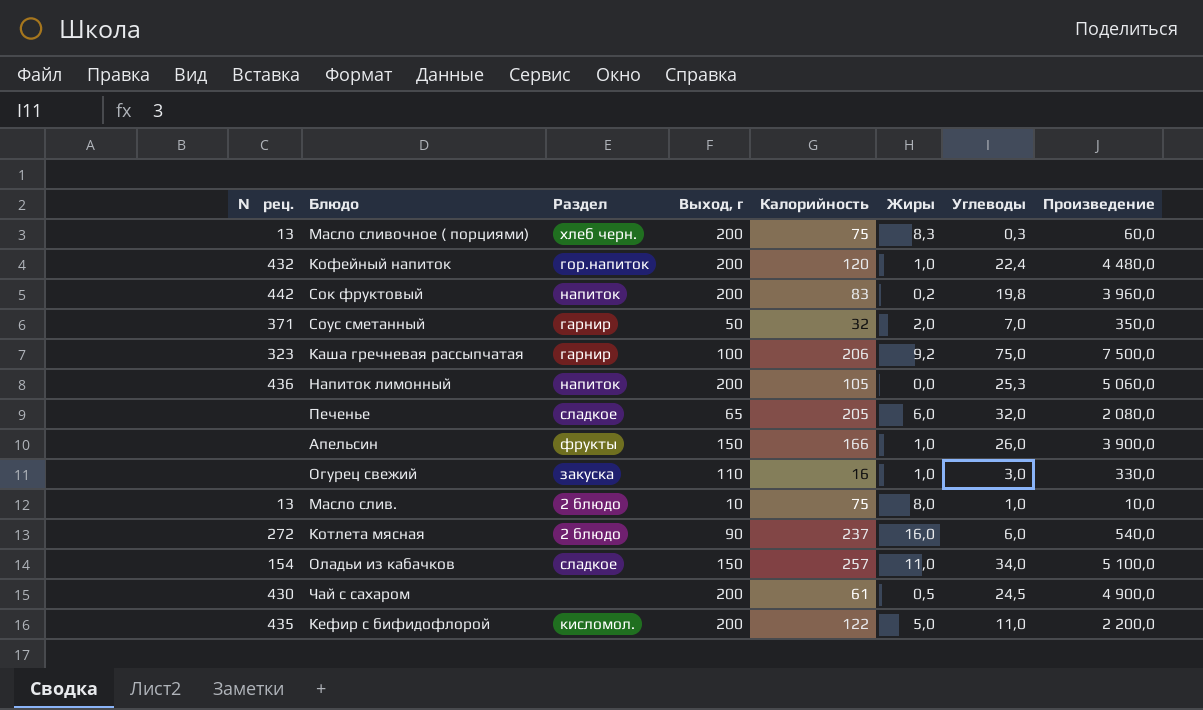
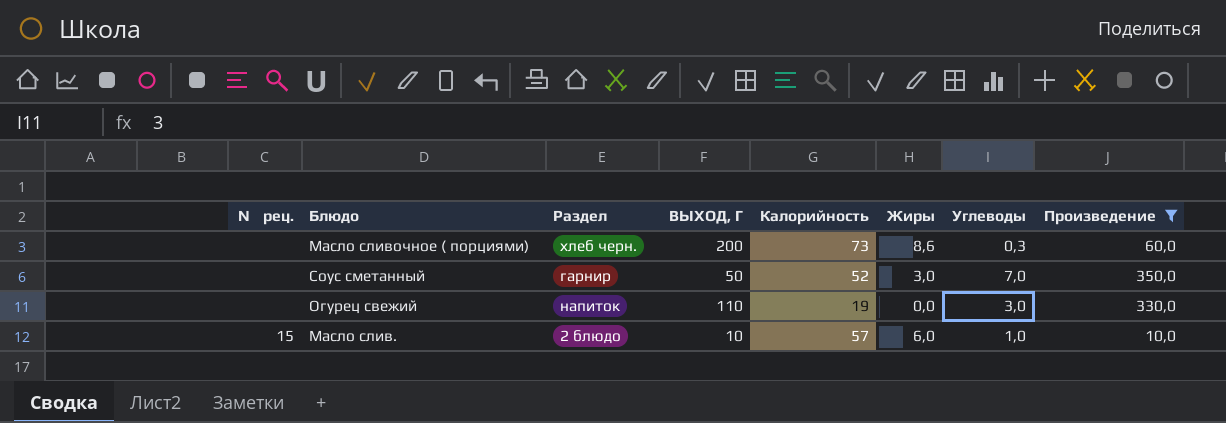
filter: none -> Произведение <= 350,0
column name: Выход, г -> ВЫХОД, Г
Масло сливочное ( порциями) | № рец.: 13 -> none
Масло сливочное ( порциями) | Калорийность: 75 -> 73
Масло сливочное ( порциями) | Жиры: 8,3 -> 8,6
Соус сметанный | № рец.: 371 -> none
Соус сметанный | Калорийность: 32 -> 52
Соус сметанный | Жиры: 2,0 -> 3,0
Огурец свежий | Раздел: закуска -> напиток
Огурец свежий | Калорийность: 16 -> 19
Огурец свежий | Жиры: 1,0 -> 0,0
Масло слив. | № рец.: 13 -> 15
Масло слив. | Калорийность: 75 -> 57
Масло слив. | Жиры: 8,0 -> 6,0

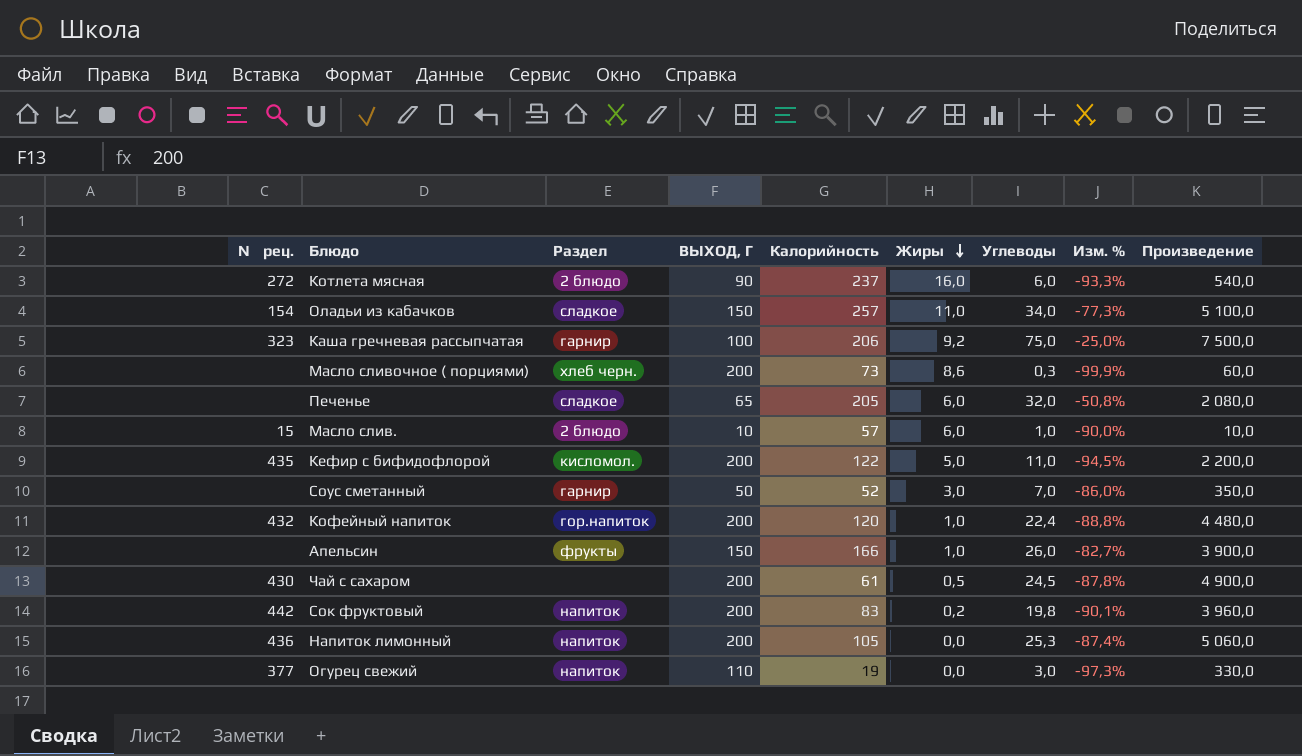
filter: Произведение <= 350,0 -> none
row order: none -> Жиры descending
column Изм. % | formula: none -> ([Углеводы] - [ВЫХОД, Г]) / [ВЫХОД, Г]
Огурец свежий | № рец.: none -> 377

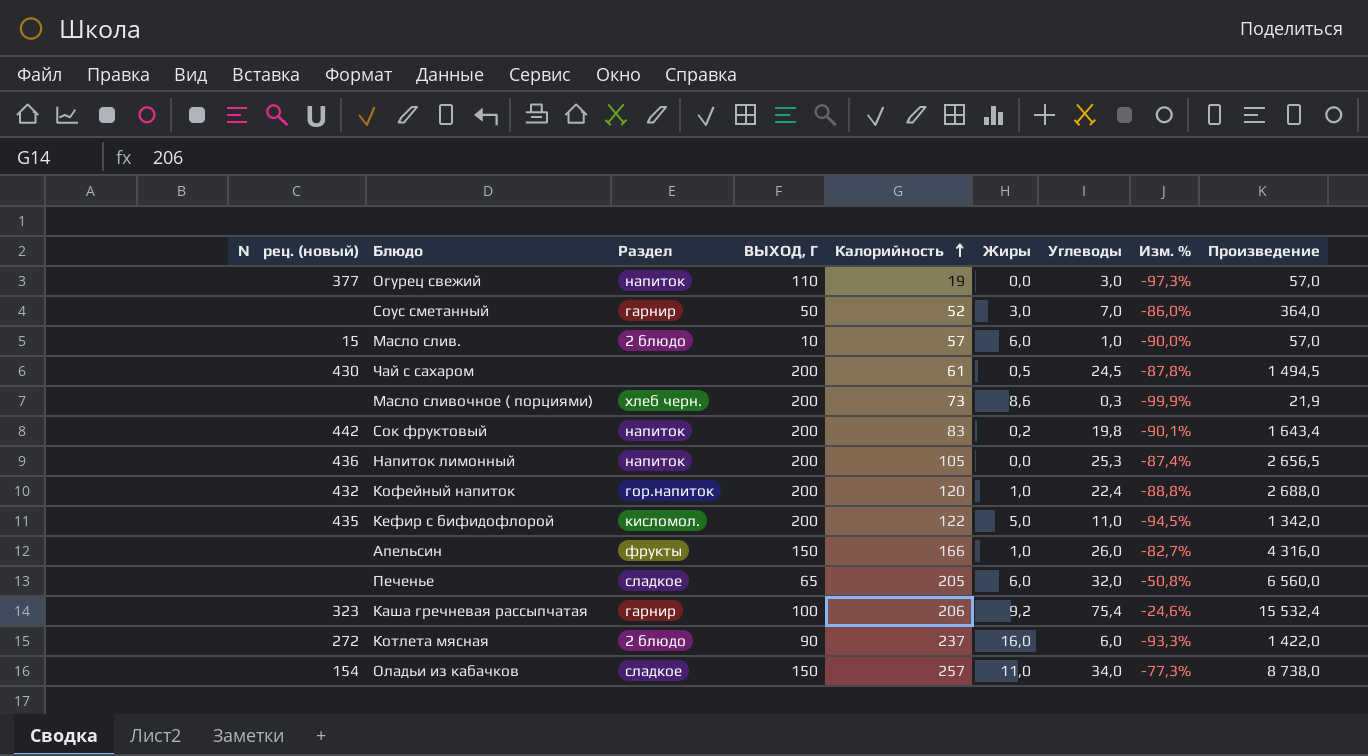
row order: Жиры descending -> Калорийность ascending
column name: № рец. -> № рец. (новый)
column Произведение | formula: [ВЫХОД, Г] * [Углеводы] -> [Калорийность] * [Углеводы]
Каша гречневая рассыпчатая | Углеводы: 75,0 -> 75,4
Каша гречневая рассыпчатая | Изм. %: -25,0% -> -24,6%

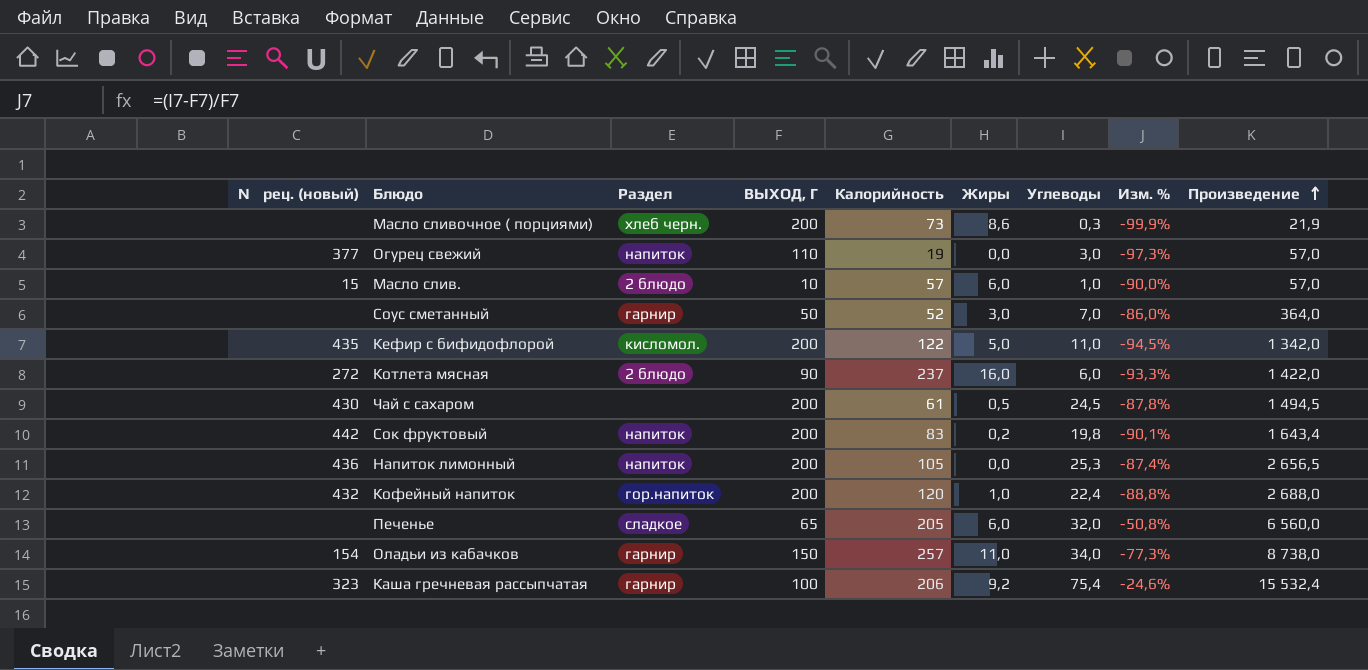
row order: Калорийность ascending -> Произведение ascending
row Апельсин: none | фрукты | 150 | 166 | 1,0 | 26,0 | -82,7% | 4 316,0 -> none
Оладьи из кабачков | Раздел: сладкое -> гарнир

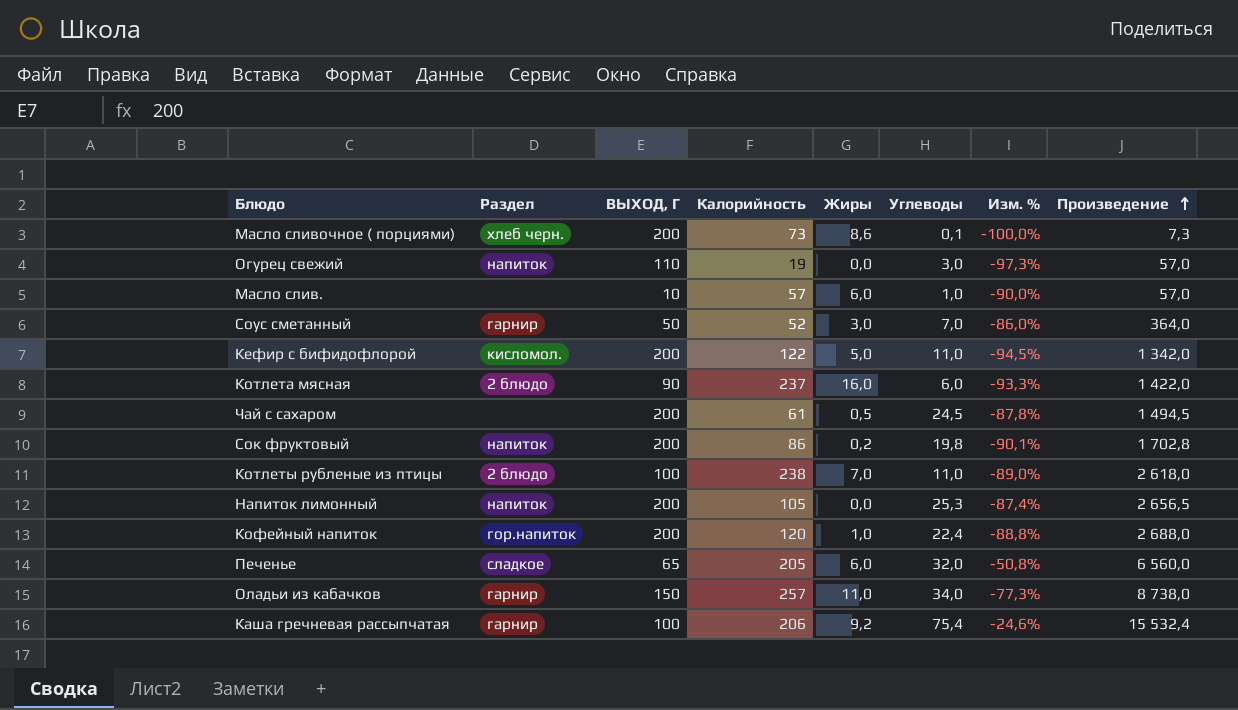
column № рец. (новый) | position: 1 -> none
Масло сливочное ( порциями) | Углеводы: 0,3 -> 0,1
Масло сливочное ( порциями) | Изм. %: -99,9% -> -100,0%
Масло сливочное ( порциями) | Произведение: 21,9 -> 7,3
Масло слив. | Раздел: 2 блюдо -> none
Сок фруктовый | Калорийность: 83 -> 86
Сок фруктовый | Произведение: 1 643,4 -> 1 702,8
row Котлеты рубленые из птицы: none -> 2 блюдо | 100 | 238 | 7,0 | 11,0 | -89,0% | 2 618,0

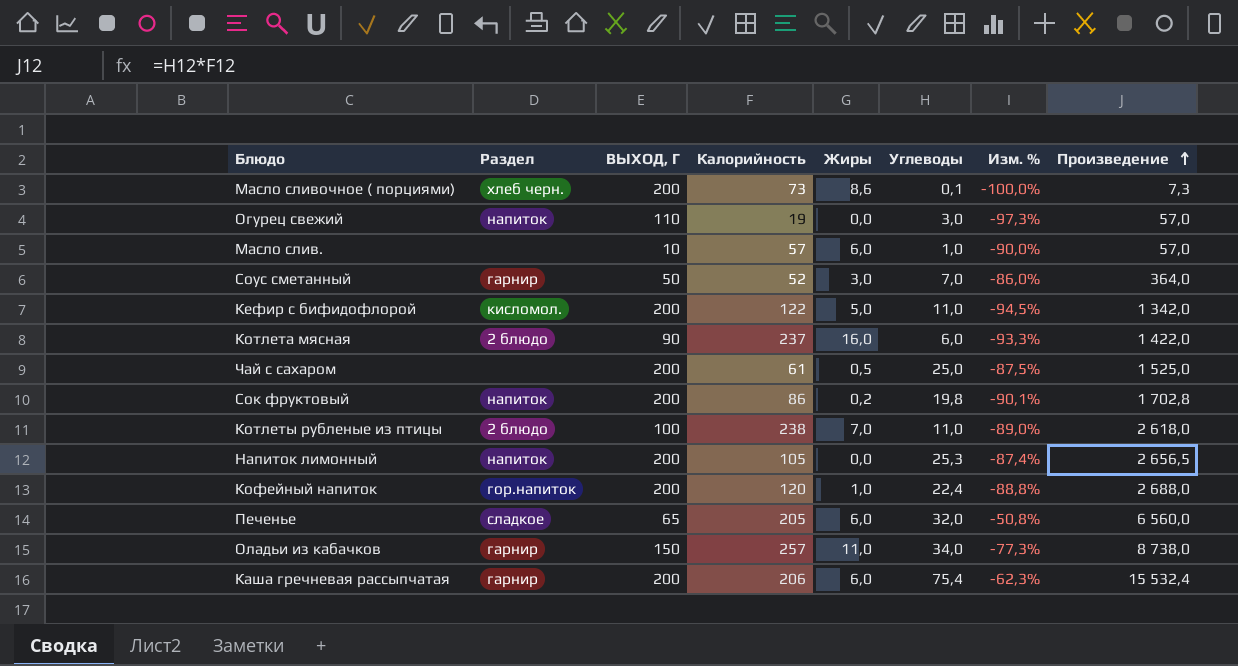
Чай с сахаром | Углеводы: 24,5 -> 25,0
Чай с сахаром | Изм. %: -87,8% -> -87,5%
Чай с сахаром | Произведение: 1 494,5 -> 1 525,0
Каша гречневая рассыпчатая | ВЫХОД, Г: 100 -> 200
Каша гречневая рассыпчатая | Жиры: 9,2 -> 6,0
Каша гречневая рассыпчатая | Изм. %: -24,6% -> -62,3%

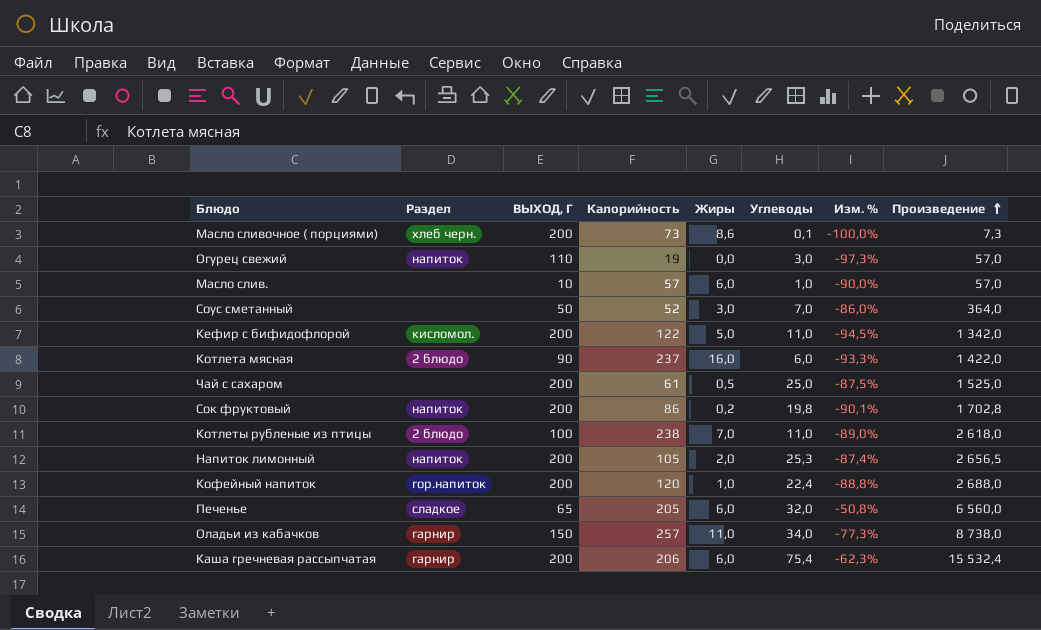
Соус сметанный | Раздел: гарнир -> none
Напиток лимонный | Жиры: 0,0 -> 2,0

